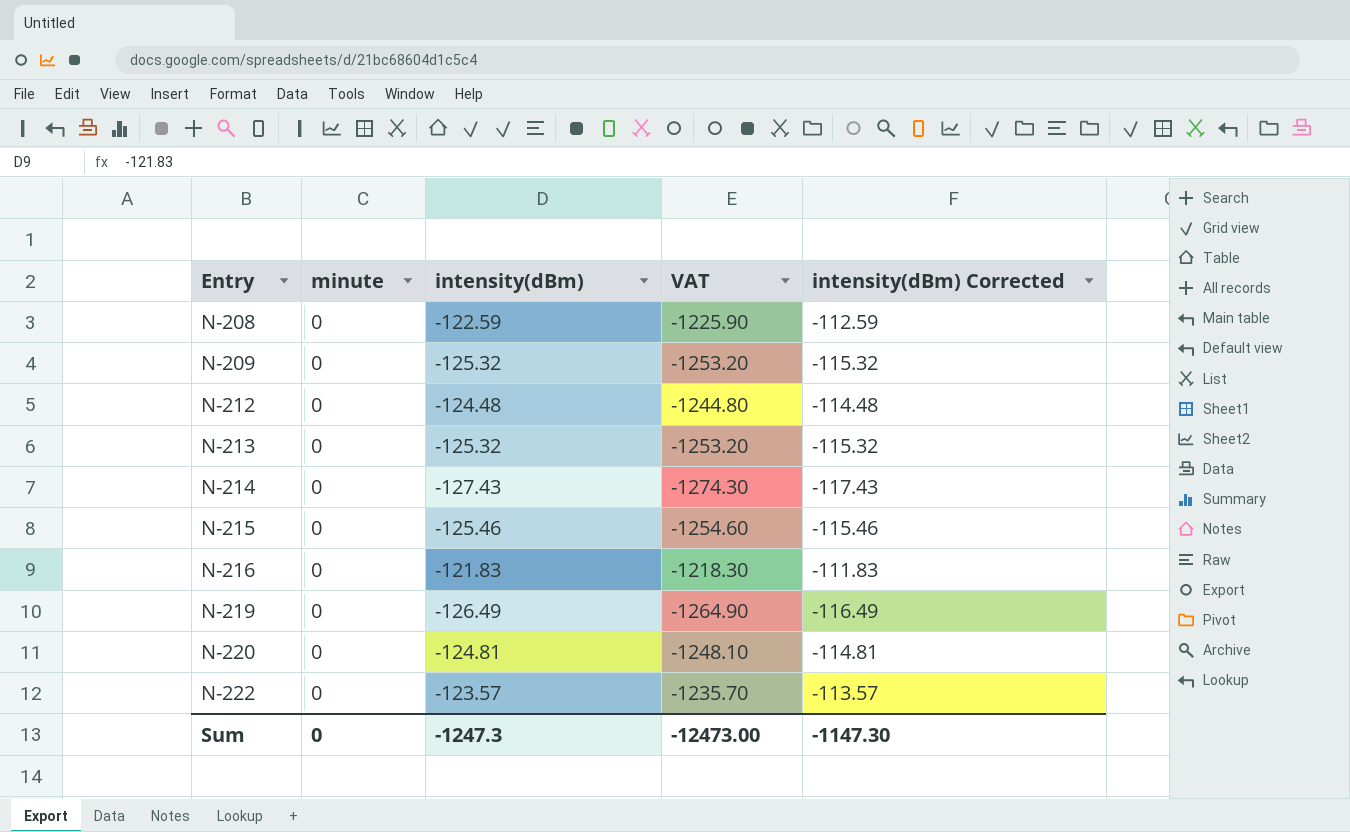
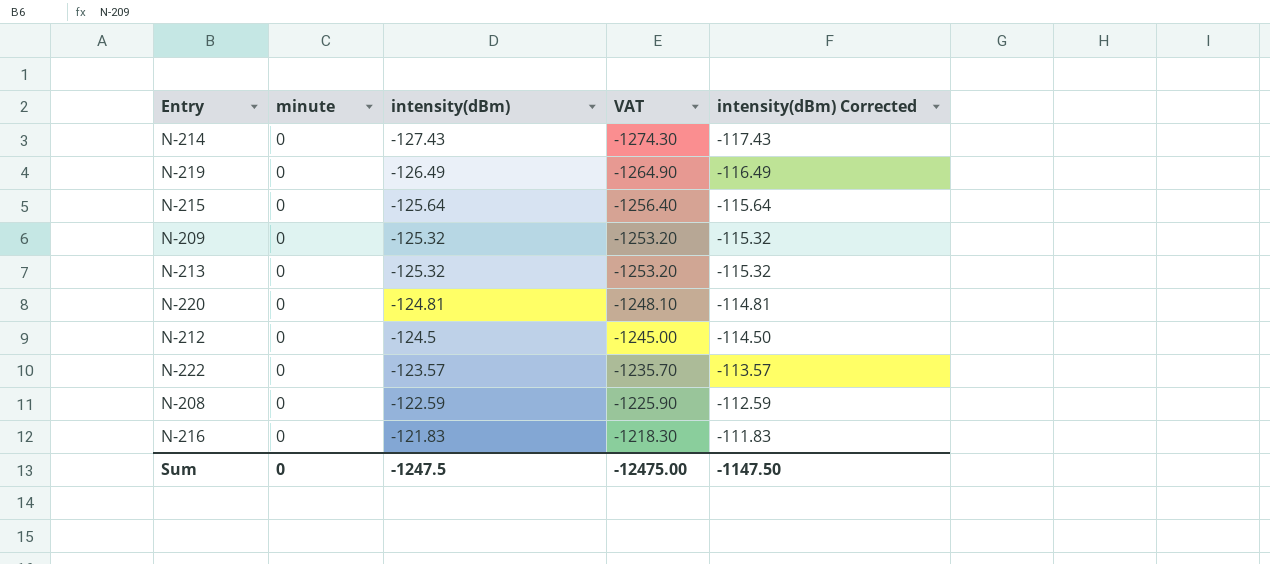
row order: Entry ascending -> intensity(dBm) ascending
N-215 | intensity(dBm): -125.46 -> -125.64
N-215 | VAT: -1254.60 -> -1256.40
N-215 | intensity(dBm) Corrected: -115.46 -> -115.64
N-212 | intensity(dBm): -124.48 -> -124.5
N-212 | VAT: -1244.80 -> -1245.00
N-212 | intensity(dBm) Corrected: -114.48 -> -114.50
Sum | intensity(dBm): -1247.3 -> -1247.5
Sum | VAT: -12473.00 -> -12475.00
Sum | intensity(dBm) Corrected: -1147.30 -> -1147.50

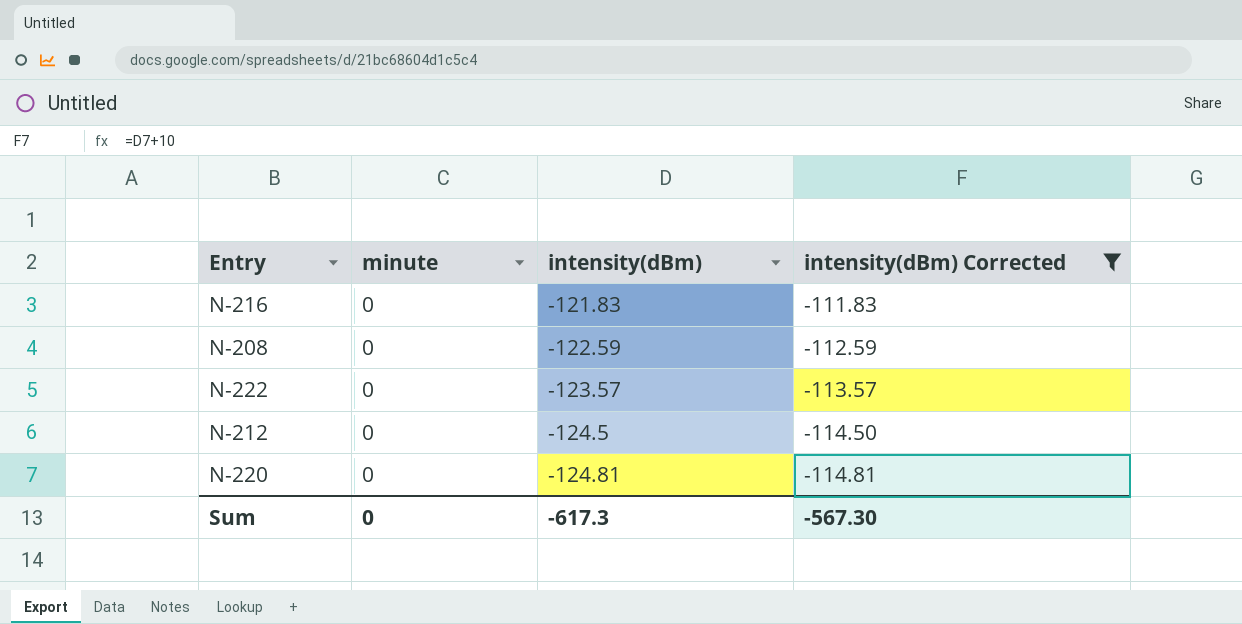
filter: none -> intensity(dBm) Corrected >= -114.81
row order: intensity(dBm) ascending -> intensity(dBm) descending
column VAT | formula: [intensity(dBm)] * 10 -> none
Sum | intensity(dBm): -1247.5 -> -617.3
Sum | intensity(dBm) Corrected: -1147.50 -> -567.30

